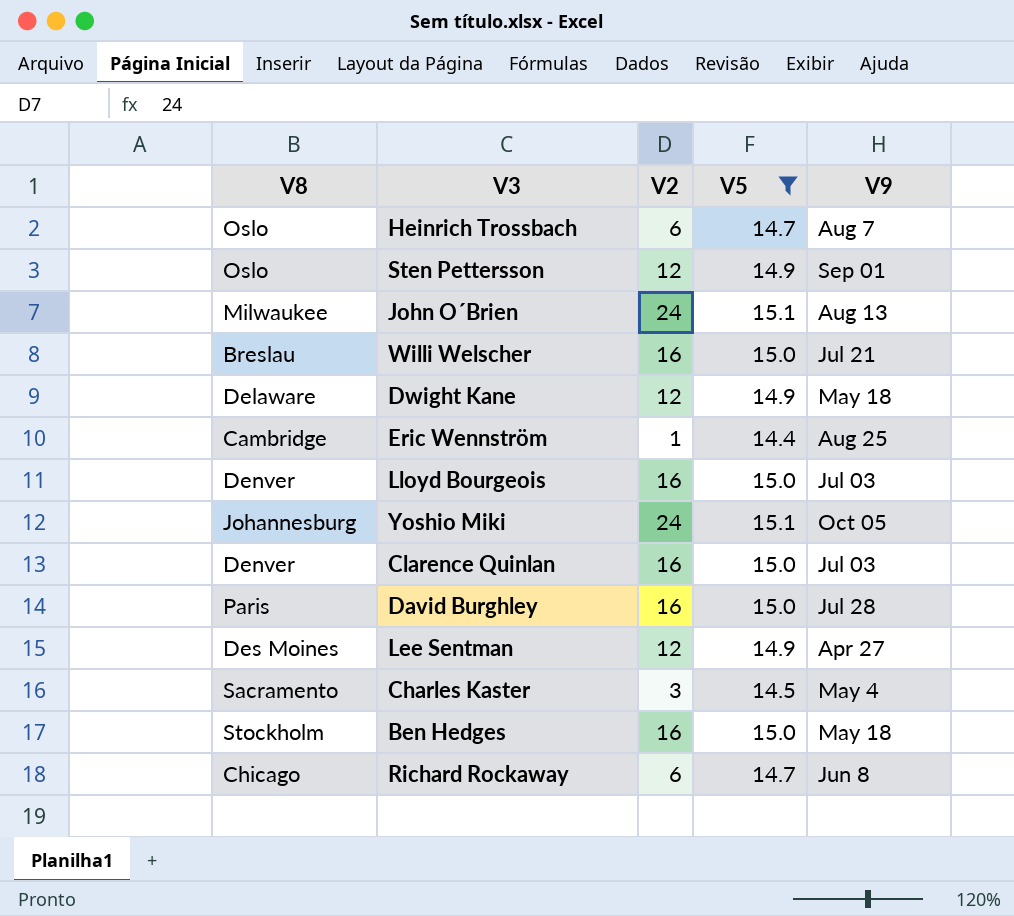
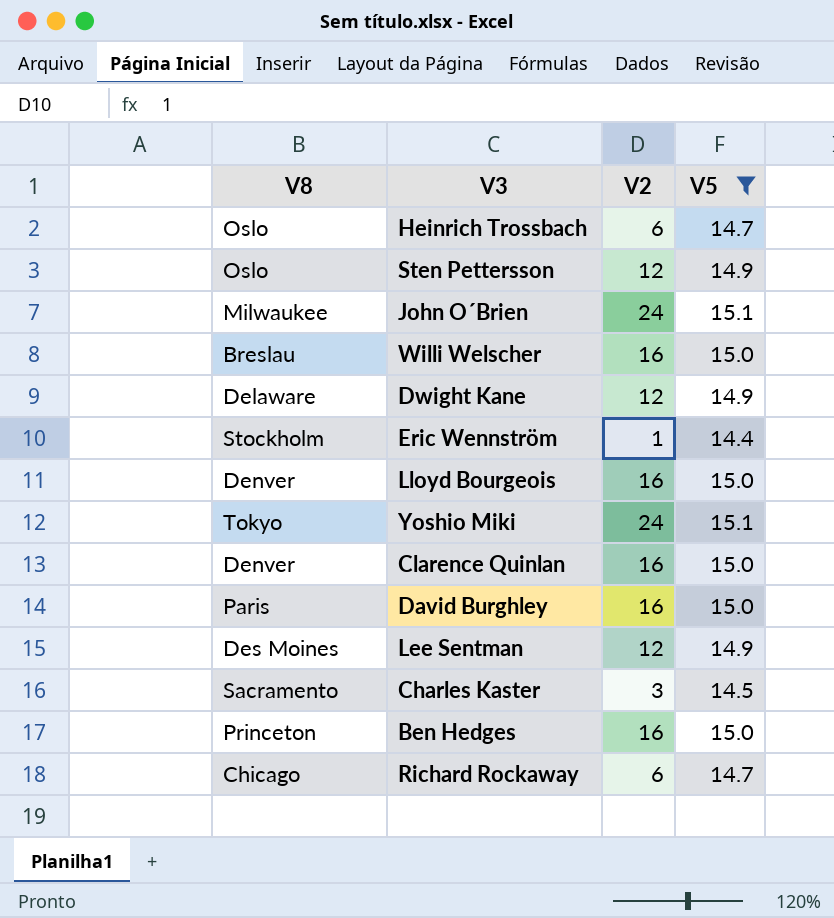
column V9 | position: 5 -> none
Eric Wennström | V8: Cambridge -> Stockholm
Yoshio Miki | V8: Johannesburg -> Tokyo
Ben Hedges | V8: Stockholm -> Princeton

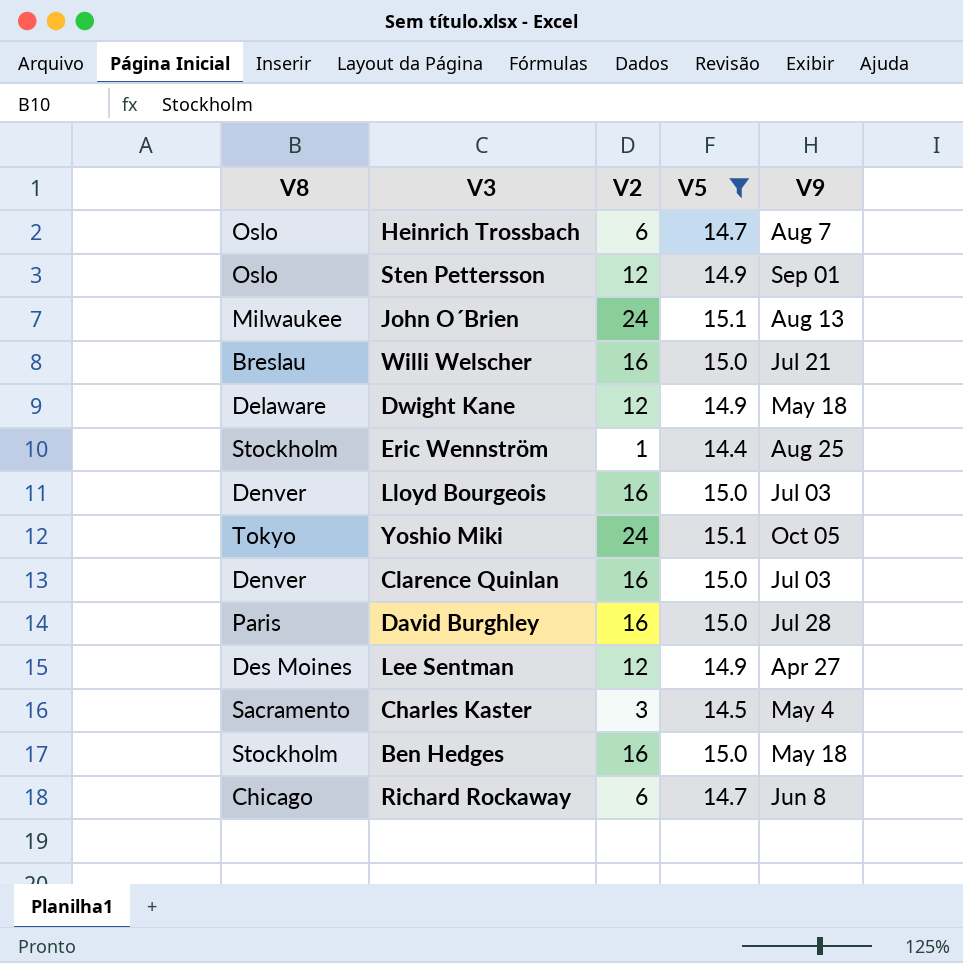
column V9 | position: none -> 5
Ben Hedges | V8: Princeton -> Stockholm

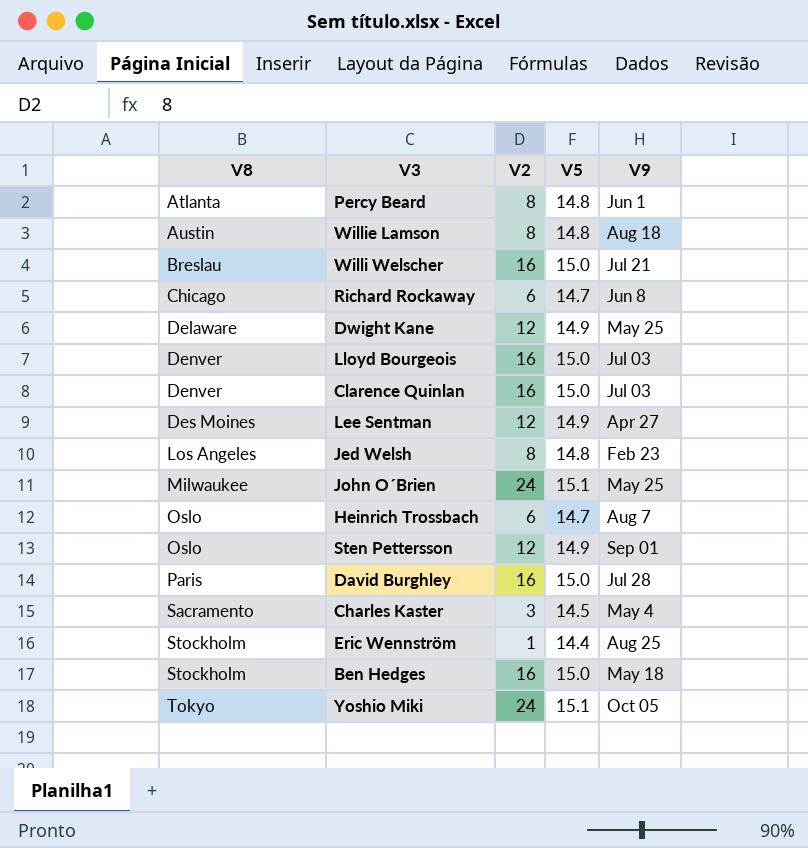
filter: V5 != 14.8 -> none
row order: none -> V8 ascending
Dwight Kane | V9: May 18 -> May 25
John O´Brien | V9: Aug 13 -> May 25

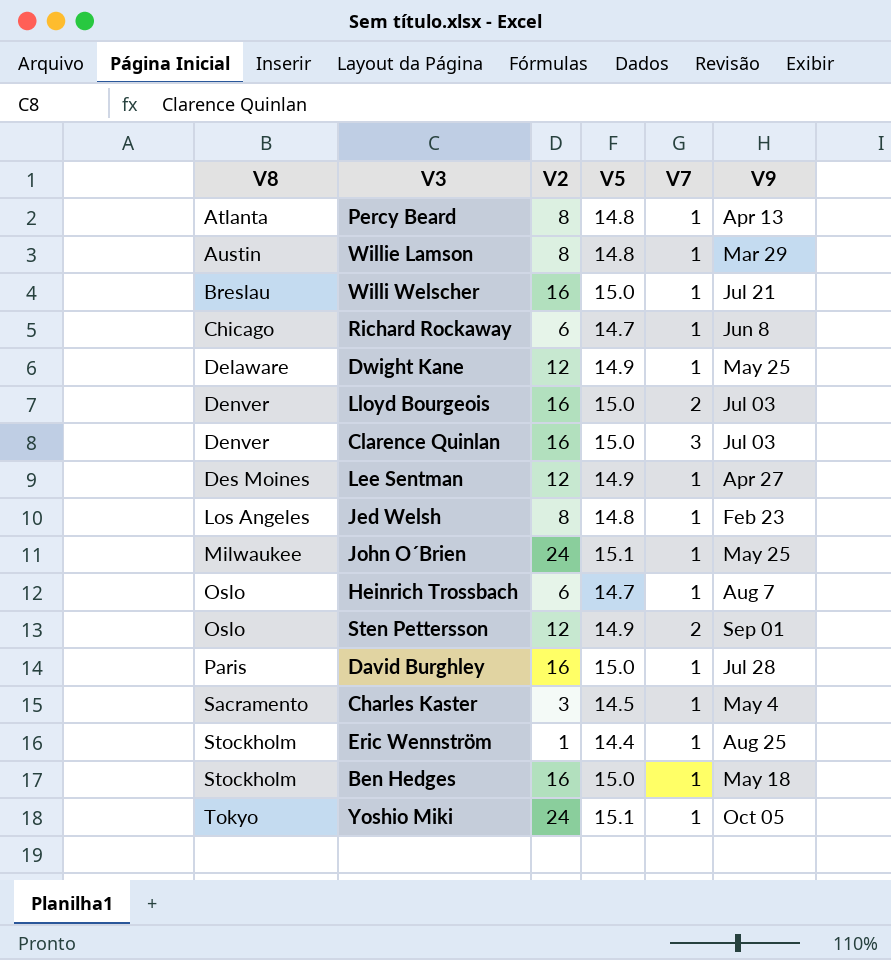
column V7 | position: none -> 5
Percy Beard | V9: Jun 1 -> Apr 13
Willie Lamson | V9: Aug 18 -> Mar 29

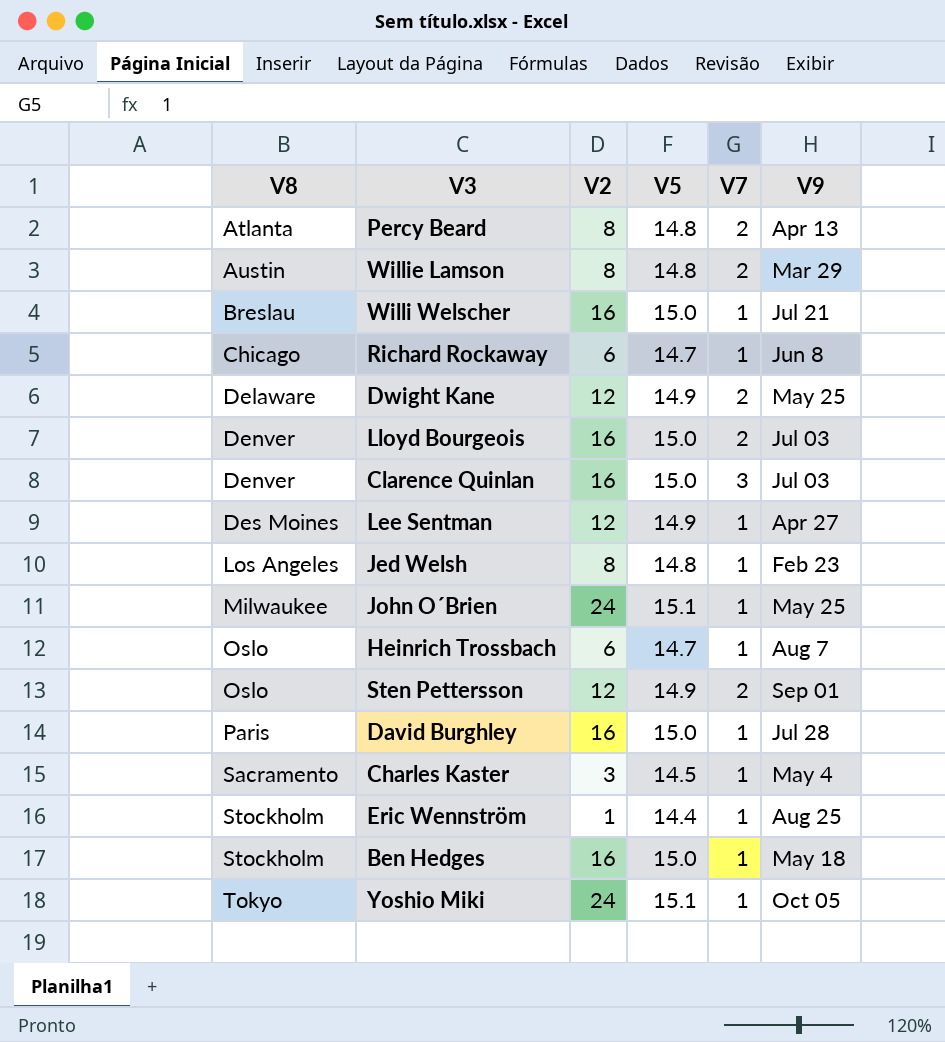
Percy Beard | V7: 1 -> 2
Willie Lamson | V7: 1 -> 2
Dwight Kane | V7: 1 -> 2

